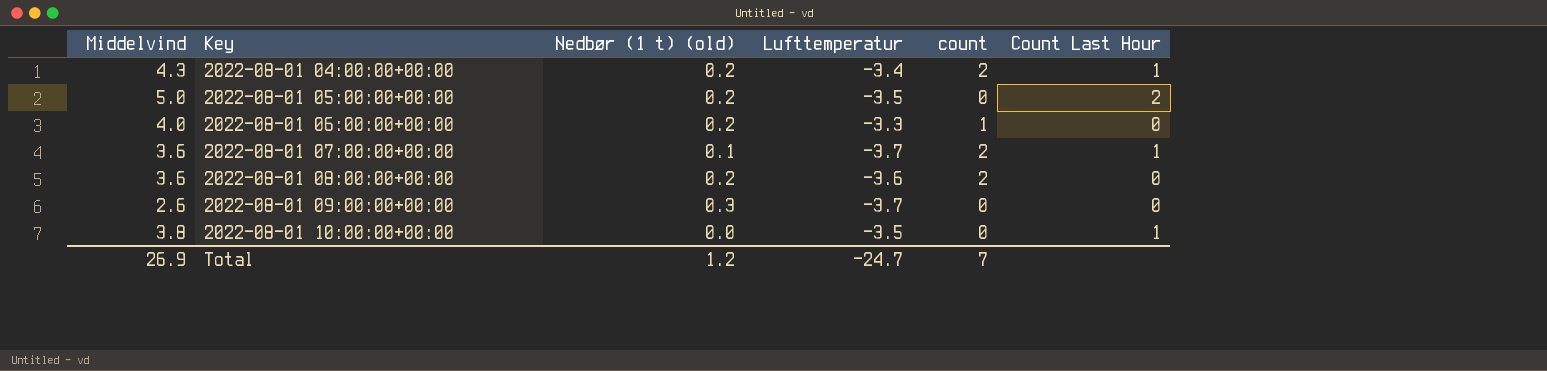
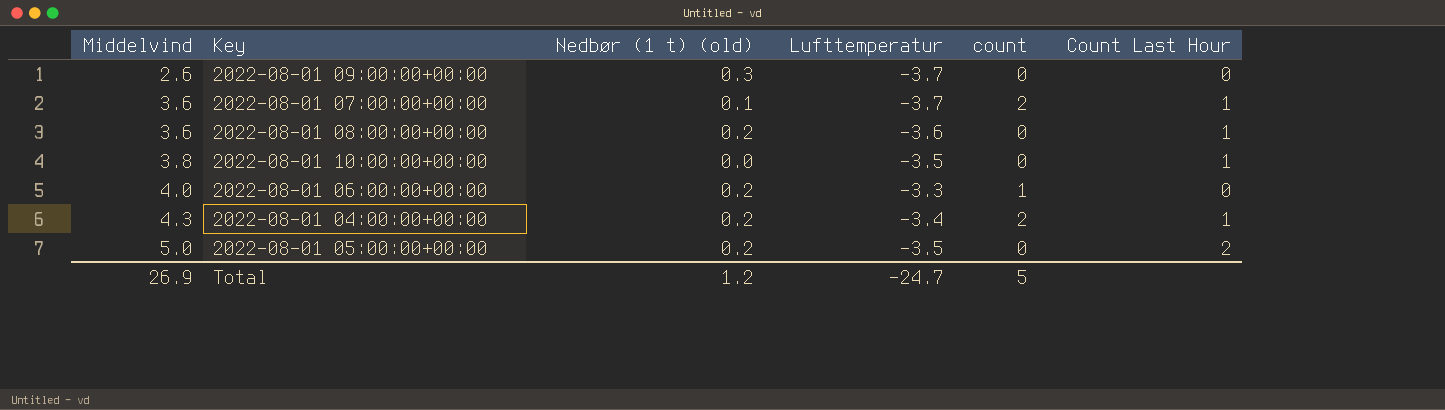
row order: Key ascending -> Middelvind ascending
2022-08-01 08:00:00+00:00 | count: 2 -> 0
2022-08-01 08:00:00+00:00 | Count Last Hour: 0 -> 1
Total | count: 7 -> 5

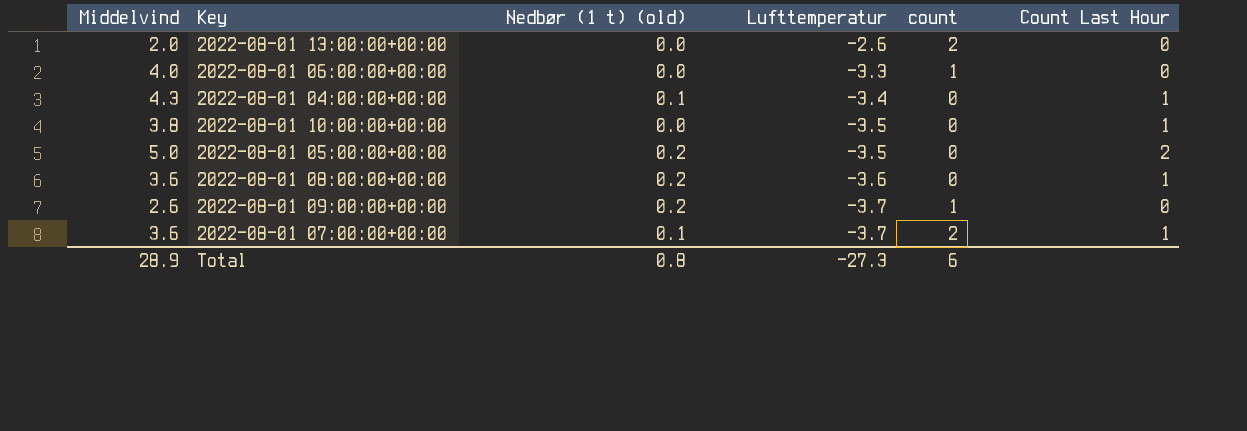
row order: Middelvind ascending -> Lufttemperatur descending
row 2022-08-01 13:00:00+00:00: none -> 2.0 | 0.0 | -2.6 | 2 | 0
2022-08-01 06:00:00+00:00 | Nedbør (1 t) (old): 0.2 -> 0.0
2022-08-01 04:00:00+00:00 | Nedbør (1 t) (old): 0.2 -> 0.1
2022-08-01 04:00:00+00:00 | count: 2 -> 0
2022-08-01 09:00:00+00:00 | Nedbør (1 t) (old): 0.3 -> 0.2
2022-08-01 09:00:00+00:00 | count: 0 -> 1
Total | Middelvind: 26.9 -> 28.9
Total | Nedbør (1 t) (old): 1.2 -> 0.8
Total | Lufttemperatur: -24.7 -> -27.3
Total | count: 5 -> 6

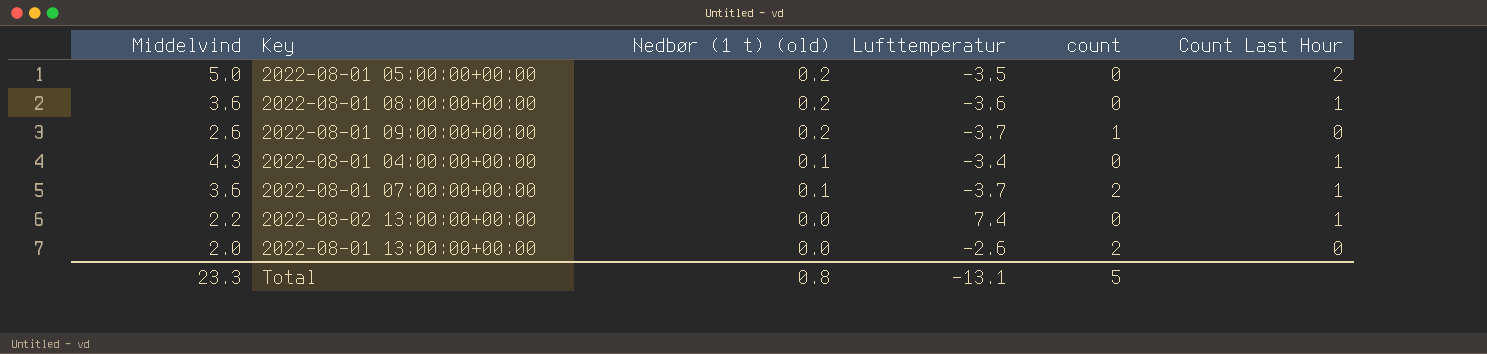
row order: Lufttemperatur descending -> Nedbør (1 t) (old) descending
row 2022-08-01 06:00:00+00:00: 4.0 | 0.0 | -3.3 | 1 | 0 -> none
row 2022-08-01 10:00:00+00:00: 3.8 | 0.0 | -3.5 | 0 | 1 -> none
row 2022-08-02 13:00:00+00:00: none -> 2.2 | 0.0 | 7.4 | 0 | 1
Total | Middelvind: 28.9 -> 23.3
Total | Lufttemperatur: -27.3 -> -13.1
Total | count: 6 -> 5

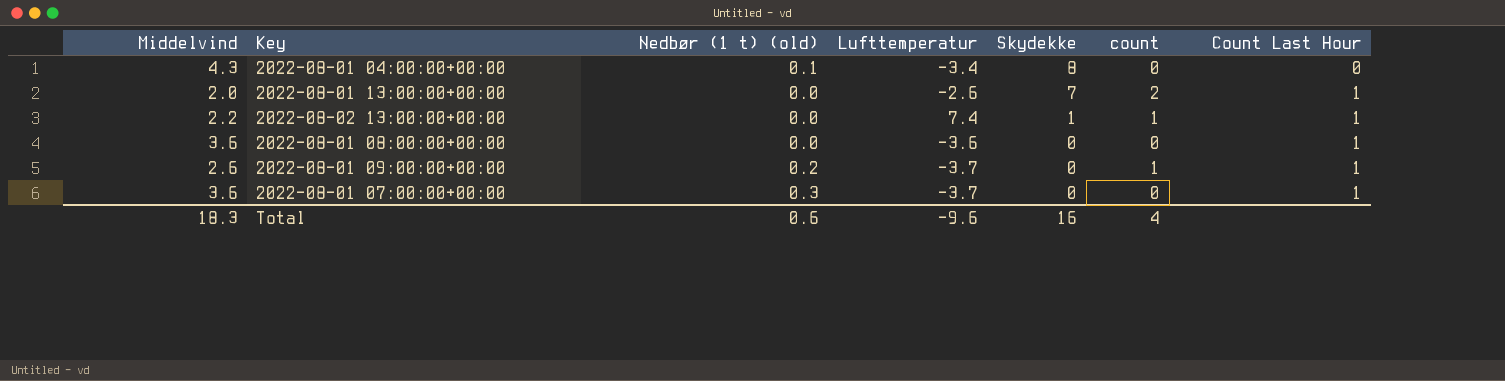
row order: Nedbør (1 t) (old) descending -> Skydekke descending
column Skydekke | position: none -> 5
row 2022-08-01 05:00:00+00:00: 5.0 | 0.2 | -3.5 | 0 | 2 -> none
2022-08-01 04:00:00+00:00 | Count Last Hour: 1 -> 0
2022-08-01 13:00:00+00:00 | Count Last Hour: 0 -> 1
2022-08-02 13:00:00+00:00 | count: 0 -> 1
2022-08-01 08:00:00+00:00 | Nedbør (1 t) (old): 0.2 -> 0.0
2022-08-01 09:00:00+00:00 | Count Last Hour: 0 -> 1
2022-08-01 07:00:00+00:00 | Nedbør (1 t) (old): 0.1 -> 0.3
2022-08-01 07:00:00+00:00 | count: 2 -> 0
Total | Middelvind: 23.3 -> 18.3
Total | Nedbør (1 t) (old): 0.8 -> 0.6
Total | Lufttemperatur: -13.1 -> -9.6
Total | count: 5 -> 4

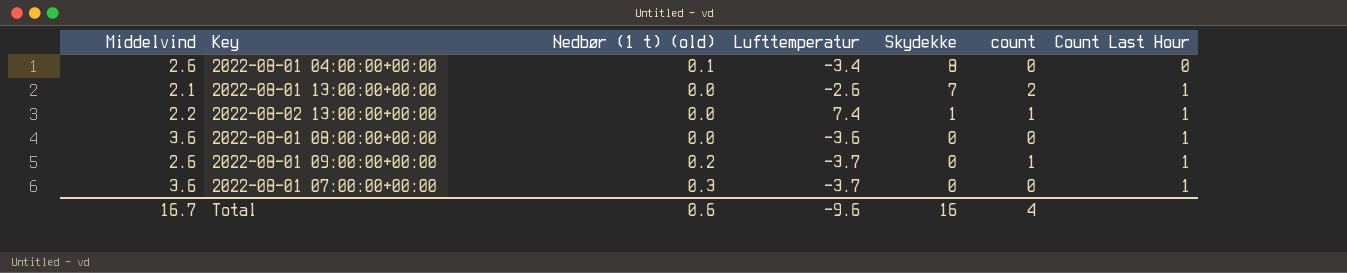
2022-08-01 04:00:00+00:00 | Middelvind: 4.3 -> 2.6
2022-08-01 13:00:00+00:00 | Middelvind: 2.0 -> 2.1
Total | Middelvind: 18.3 -> 16.7

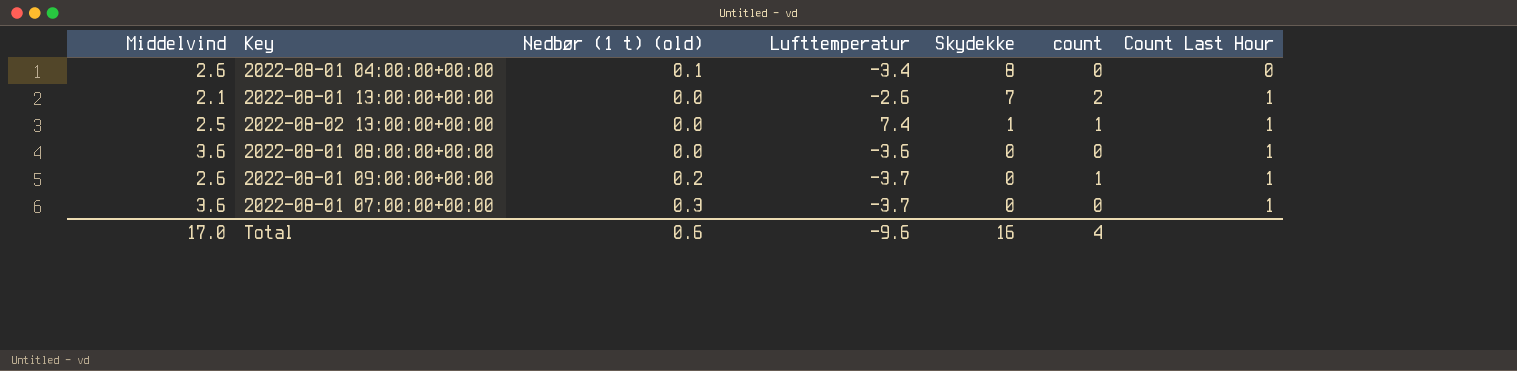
2022-08-02 13:00:00+00:00 | Middelvind: 2.2 -> 2.5
Total | Middelvind: 16.7 -> 17.0

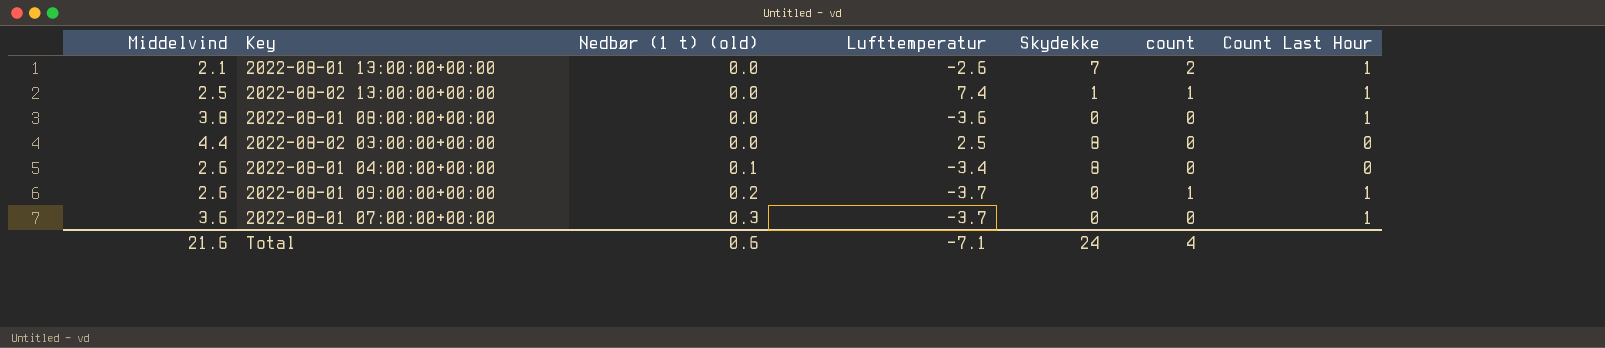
row order: Skydekke descending -> Nedbør (1 t) (old) ascending
2022-08-01 08:00:00+00:00 | Middelvind: 3.6 -> 3.8
row 2022-08-02 03:00:00+00:00: none -> 4.4 | 0.0 | 2.5 | 8 | 0 | 0
Total | Middelvind: 17.0 -> 21.6
Total | Lufttemperatur: -9.6 -> -7.1
Total | Skydekke: 16 -> 24

